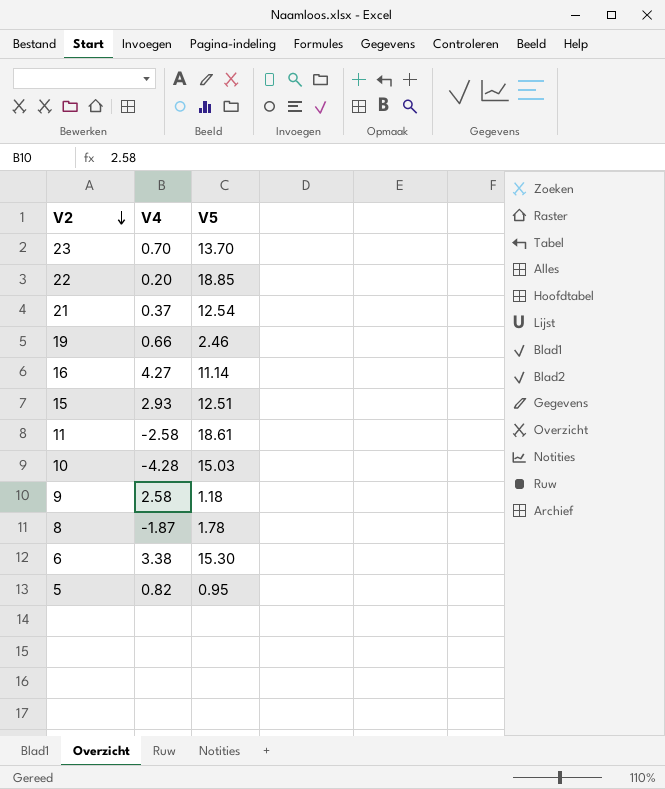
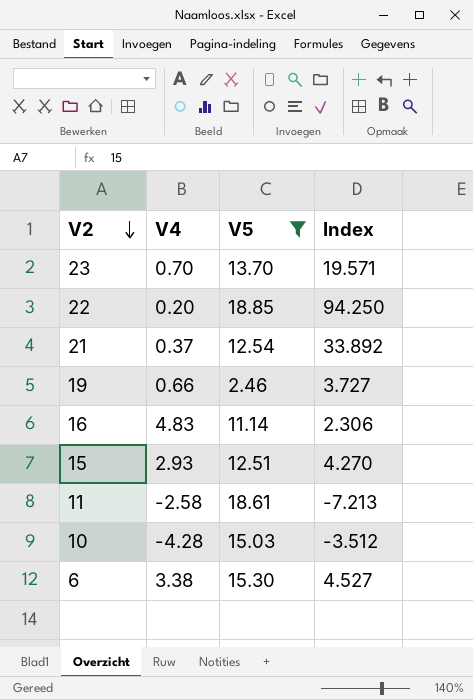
filter: none -> V5 >= 2.46
column Index | formula: none -> [V5] / [V4]
16 | V4: 4.27 -> 4.83

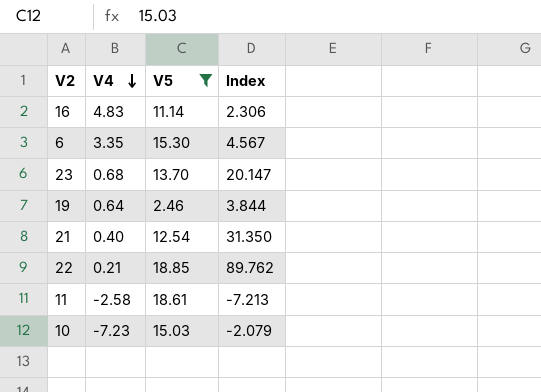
row order: V2 descending -> V4 descending
row 15: 2.93 | 12.51 | 4.270 -> none
6 | V4: 3.38 -> 3.35
6 | Index: 4.527 -> 4.567
23 | V4: 0.70 -> 0.68
23 | Index: 19.571 -> 20.147
19 | V4: 0.66 -> 0.64
19 | Index: 3.727 -> 3.844
21 | V4: 0.37 -> 0.40
21 | Index: 33.892 -> 31.350
22 | V4: 0.20 -> 0.21
22 | Index: 94.250 -> 89.762
10 | V4: -4.28 -> -7.23
10 | Index: -3.512 -> -2.079

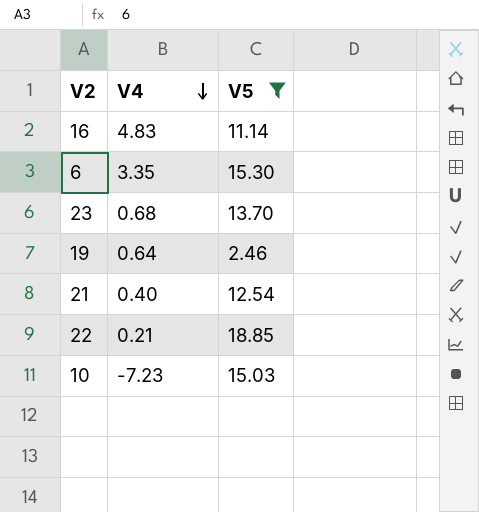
column Index | formula: [V5] / [V4] -> none
row 11: -2.58 | 18.61 | -7.213 -> none

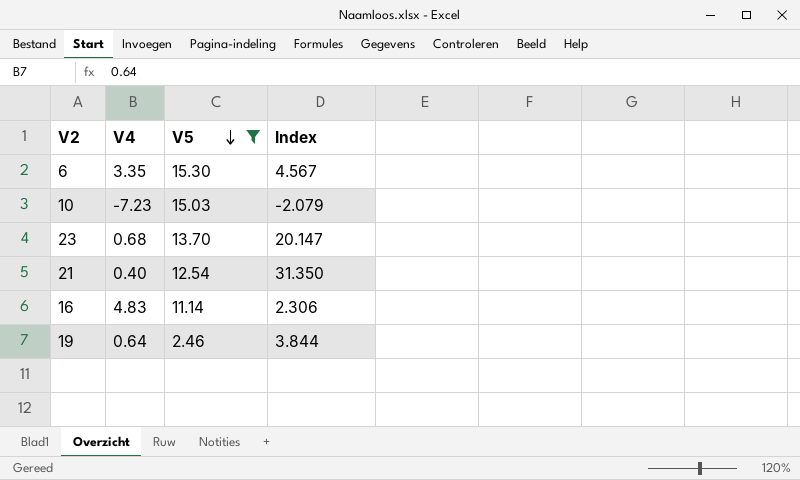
row order: V4 descending -> V5 descending
column Index | formula: none -> [V5] / [V4]
row 22: 0.21 | 18.85 -> none

